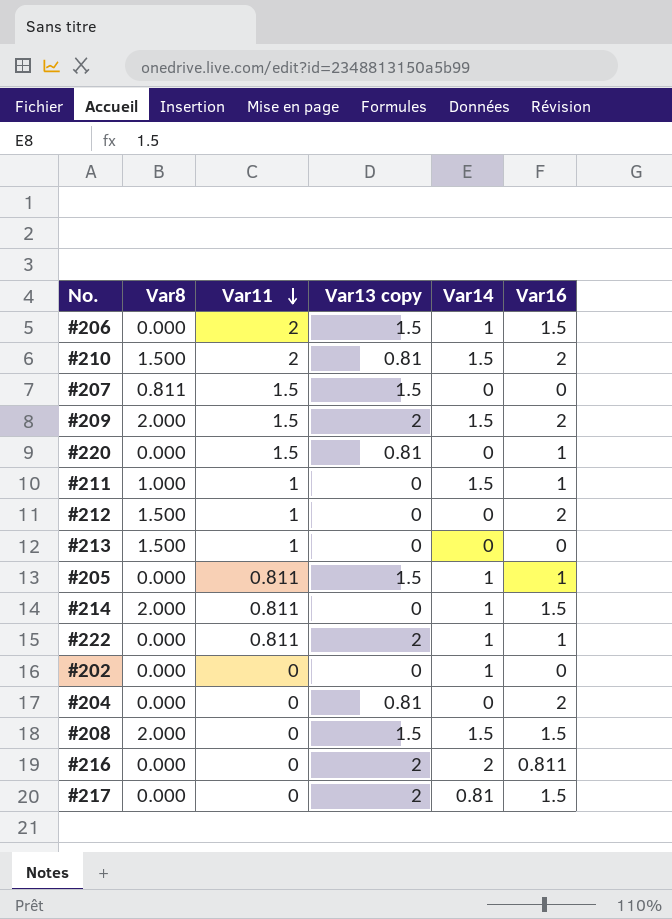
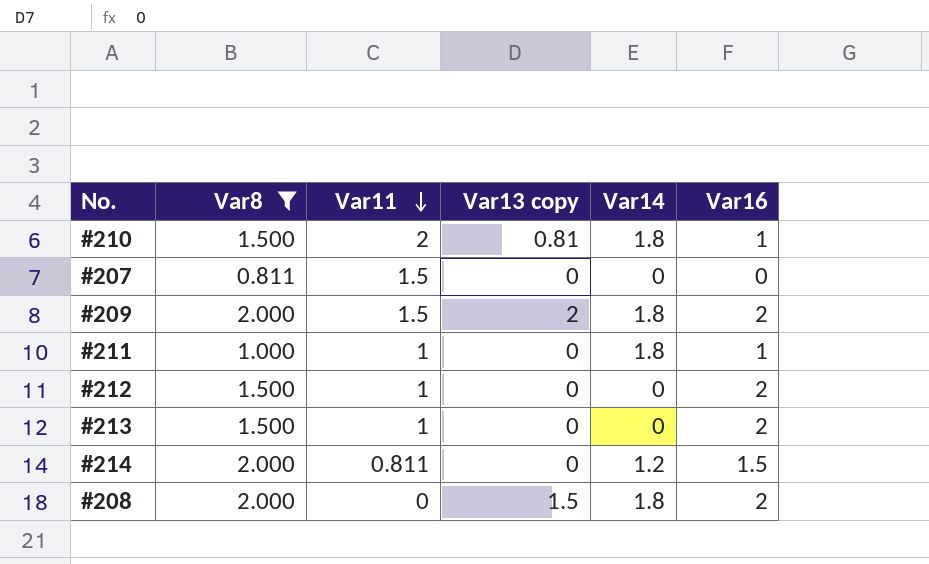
filter: none -> Var8 != 0.000
#210 | Var14: 1.5 -> 1.8
#210 | Var16: 2 -> 1
#207 | Var13 copy: 1.5 -> 0
#209 | Var14: 1.5 -> 1.8
#211 | Var14: 1.5 -> 1.8
#213 | Var16: 0 -> 2
#214 | Var14: 1 -> 1.2
#208 | Var14: 1.5 -> 1.8
#208 | Var16: 1.5 -> 2

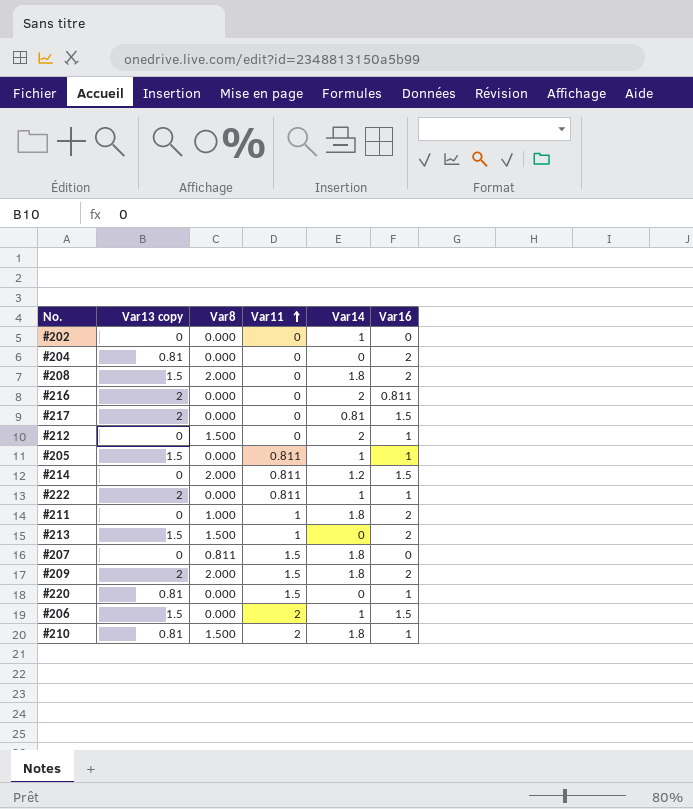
filter: Var8 != 0.000 -> none
row order: Var11 descending -> Var11 ascending
column Var13 copy | position: 4 -> 2
#212 | Var11: 1 -> 0
#212 | Var14: 0 -> 2
#212 | Var16: 2 -> 1
#211 | Var16: 1 -> 2
#213 | Var13 copy: 0 -> 1.5
#207 | Var14: 0 -> 1.8

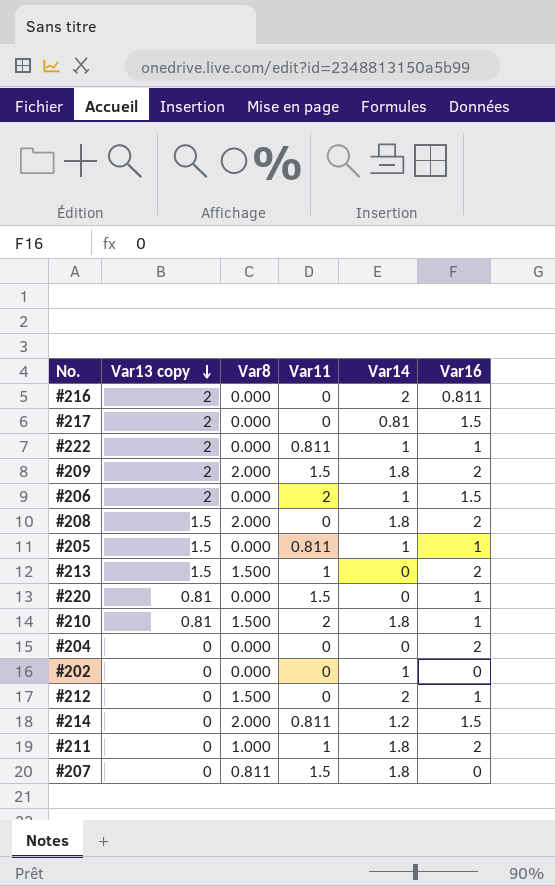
row order: Var11 ascending -> Var13 copy descending
#206 | Var13 copy: 1.5 -> 2
#204 | Var13 copy: 0.81 -> 0

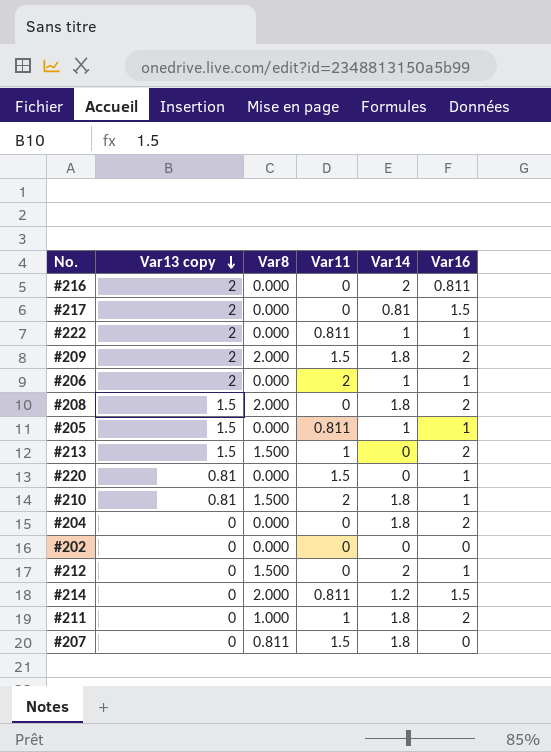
#206 | Var16: 1.5 -> 1
#204 | Var14: 0 -> 1.8
#202 | Var14: 1 -> 0

